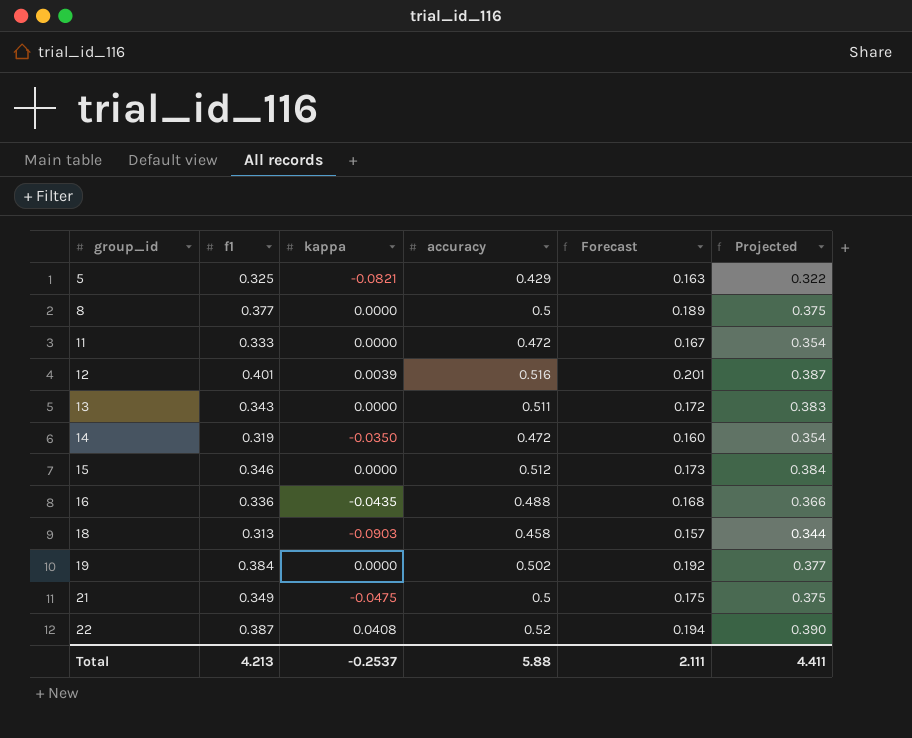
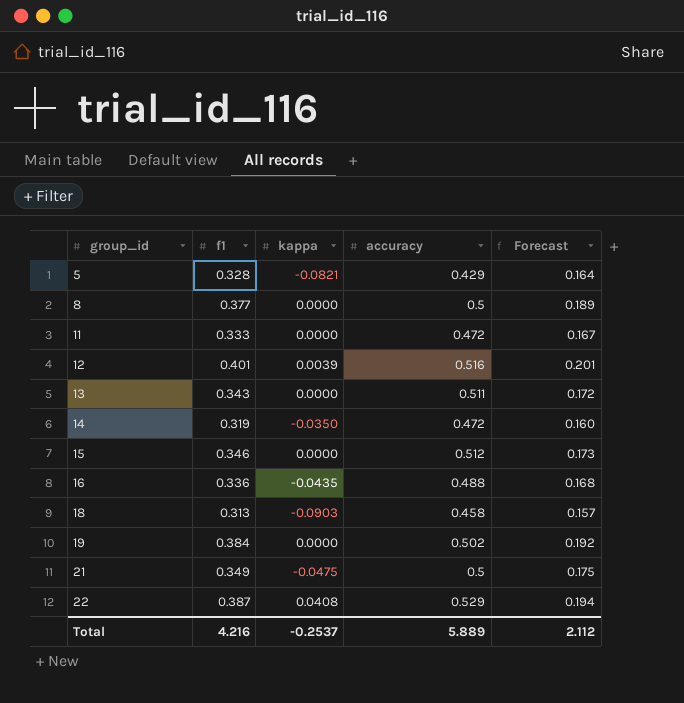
column Projected | formula: [accuracy] * 0.75 -> none
5 | f1: 0.325 -> 0.328
5 | Forecast: 0.163 -> 0.164
22 | accuracy: 0.52 -> 0.529
Total | f1: 4.213 -> 4.216
Total | accuracy: 5.88 -> 5.889
Total | Forecast: 2.111 -> 2.112

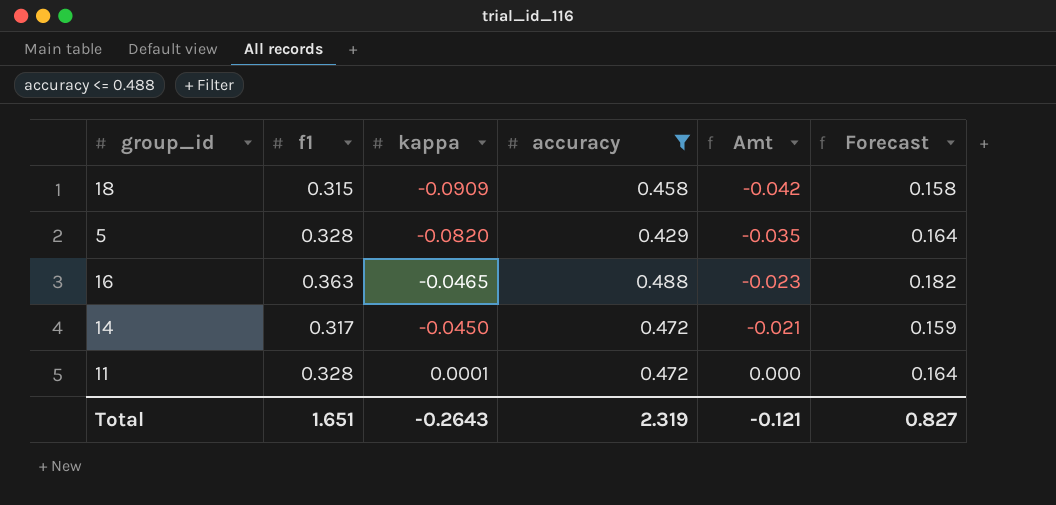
filter: none -> accuracy <= 0.488
row order: group_id ascending -> kappa ascending
column Amt | formula: none -> [kappa] * [accuracy]
18 | f1: 0.313 -> 0.315
18 | kappa: -0.0903 -> -0.0909
18 | Forecast: 0.157 -> 0.158
5 | kappa: -0.0821 -> -0.0820
16 | f1: 0.336 -> 0.363
16 | kappa: -0.0435 -> -0.0465
16 | Forecast: 0.168 -> 0.182
14 | f1: 0.319 -> 0.317
14 | kappa: -0.0350 -> -0.0450
14 | Forecast: 0.160 -> 0.159
11 | f1: 0.333 -> 0.328
11 | kappa: 0.0000 -> 0.0001
11 | Forecast: 0.167 -> 0.164
Total | f1: 4.216 -> 1.651
Total | kappa: -0.2537 -> -0.2643
Total | accuracy: 5.889 -> 2.319
Total | Forecast: 2.112 -> 0.827

